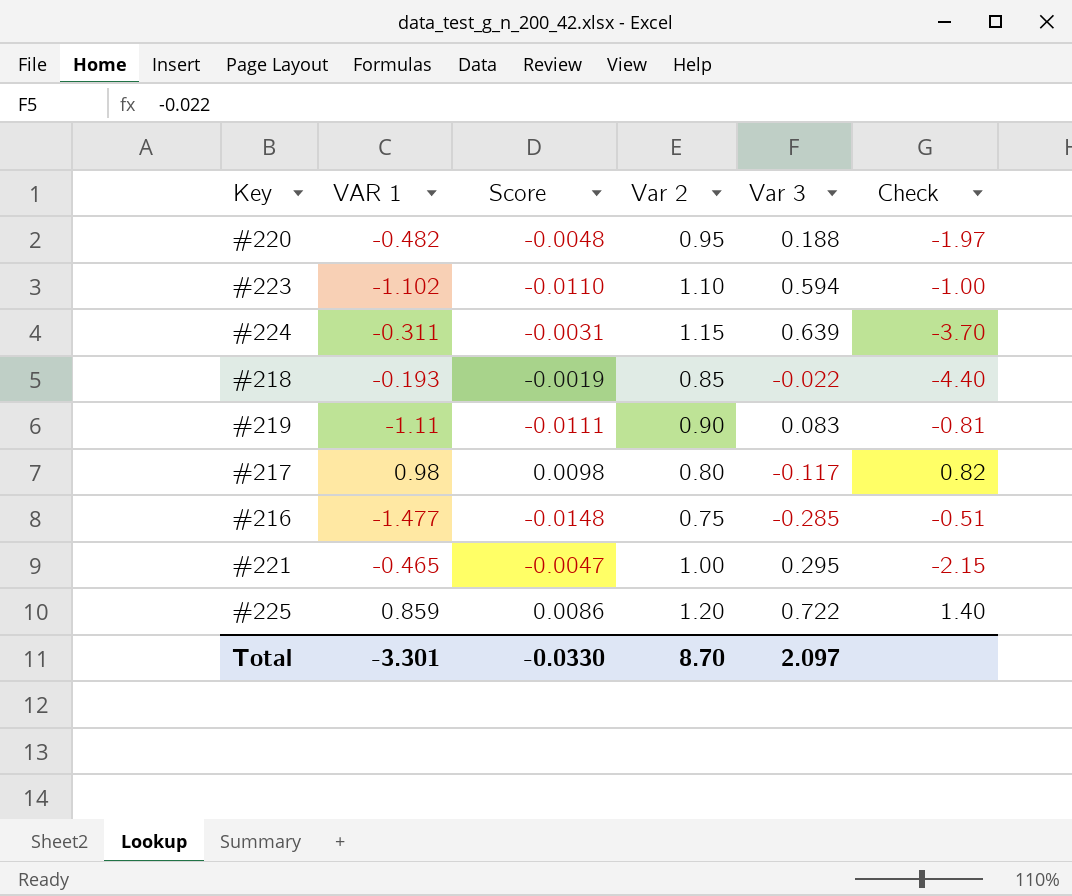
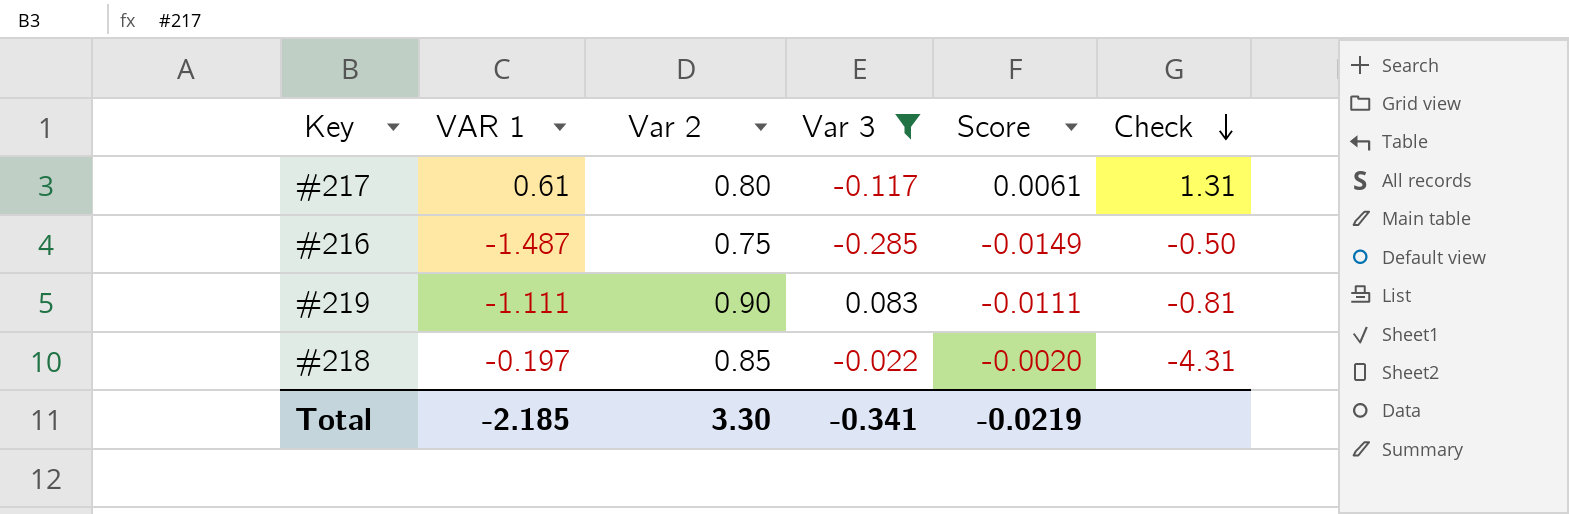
filter: none -> Var 3 <= 0.083
row order: none -> Check descending
column Score | position: 3 -> 5
#217 | VAR 1: 0.98 -> 0.61
#217 | Score: 0.0098 -> 0.0061
#217 | Check: 0.82 -> 1.31
#216 | VAR 1: -1.477 -> -1.487
#216 | Score: -0.0148 -> -0.0149
#216 | Check: -0.51 -> -0.50
#219 | VAR 1: -1.11 -> -1.111
#218 | VAR 1: -0.193 -> -0.197
#218 | Score: -0.0019 -> -0.0020
#218 | Check: -4.40 -> -4.31
Total | VAR 1: -3.301 -> -2.185
Total | Var 2: 8.70 -> 3.30
Total | Var 3: 2.097 -> -0.341
Total | Score: -0.0330 -> -0.0219

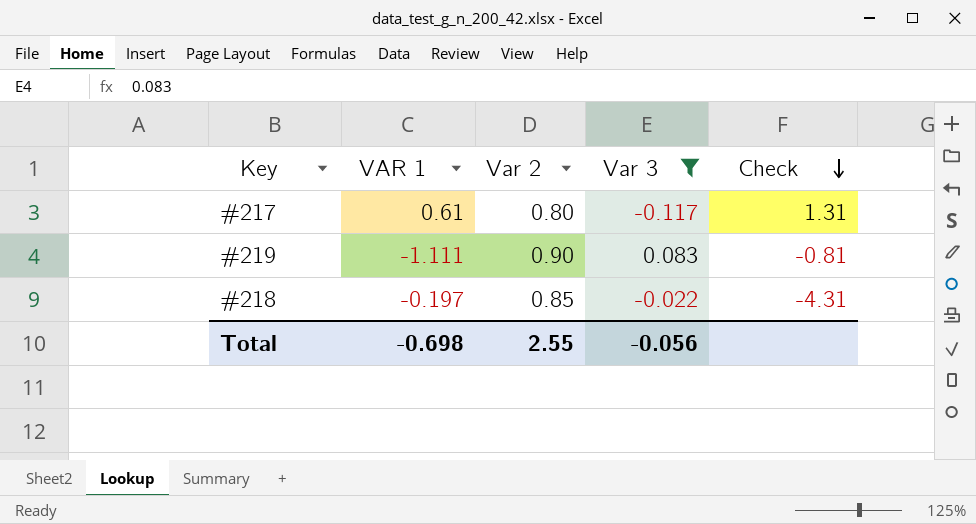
column Score | formula: [VAR 1] * 0.01 -> none
row #216: -1.487 | 0.75 | -0.285 | -0.0149 | -0.50 -> none
Total | VAR 1: -2.185 -> -0.698
Total | Var 2: 3.30 -> 2.55
Total | Var 3: -0.341 -> -0.056

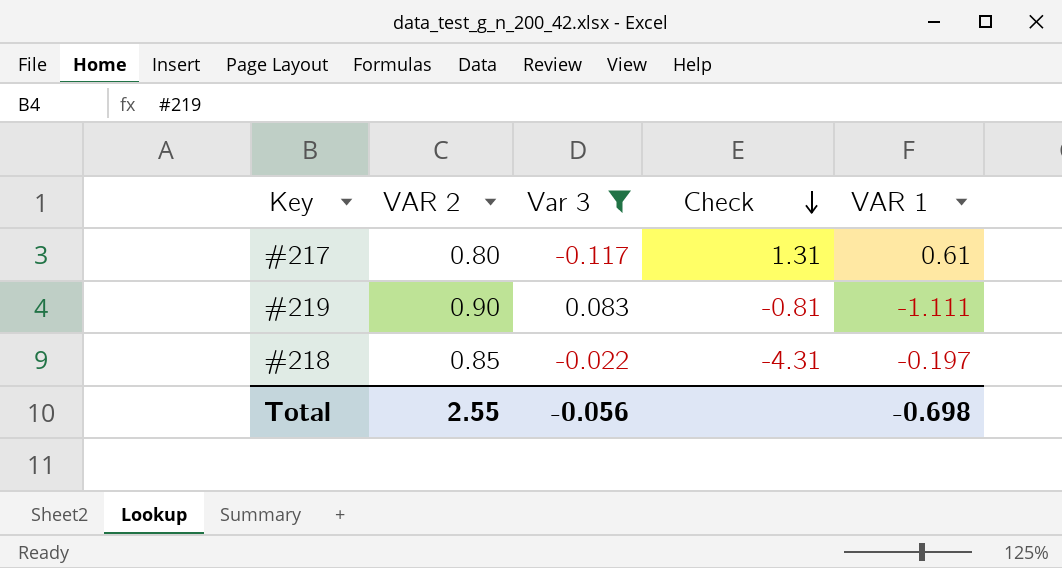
column name: Var 2 -> VAR 2
column VAR 1 | position: 2 -> 5

